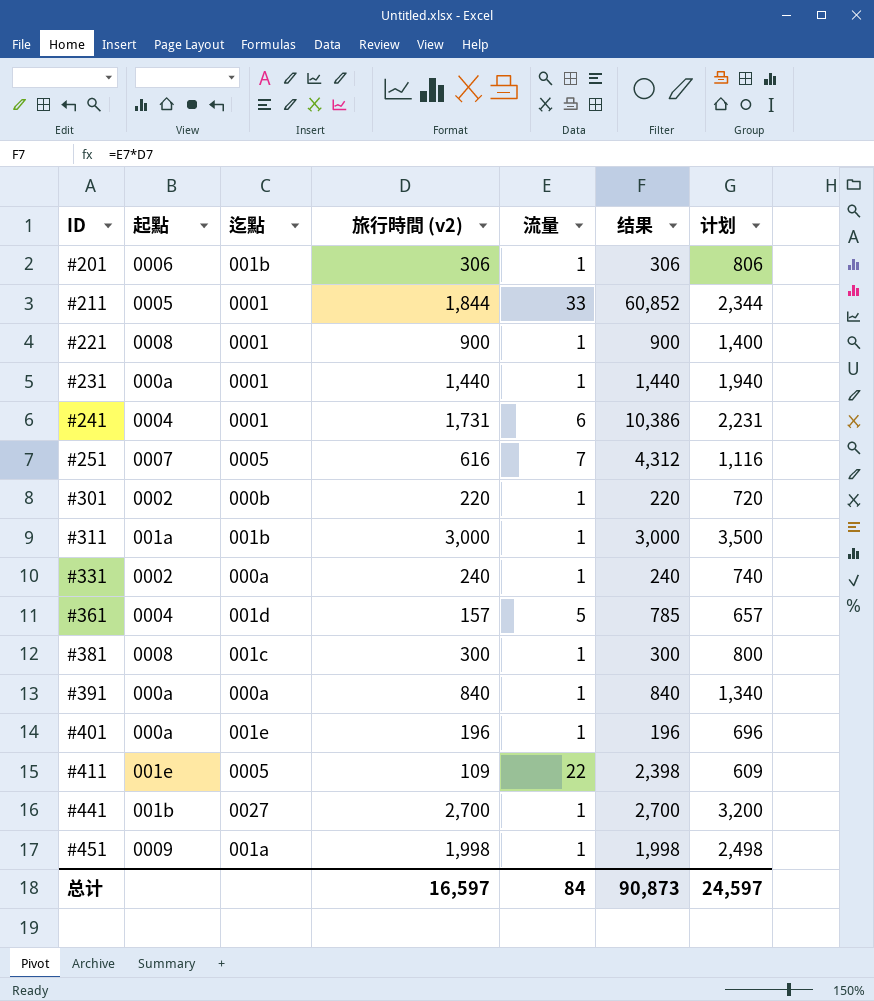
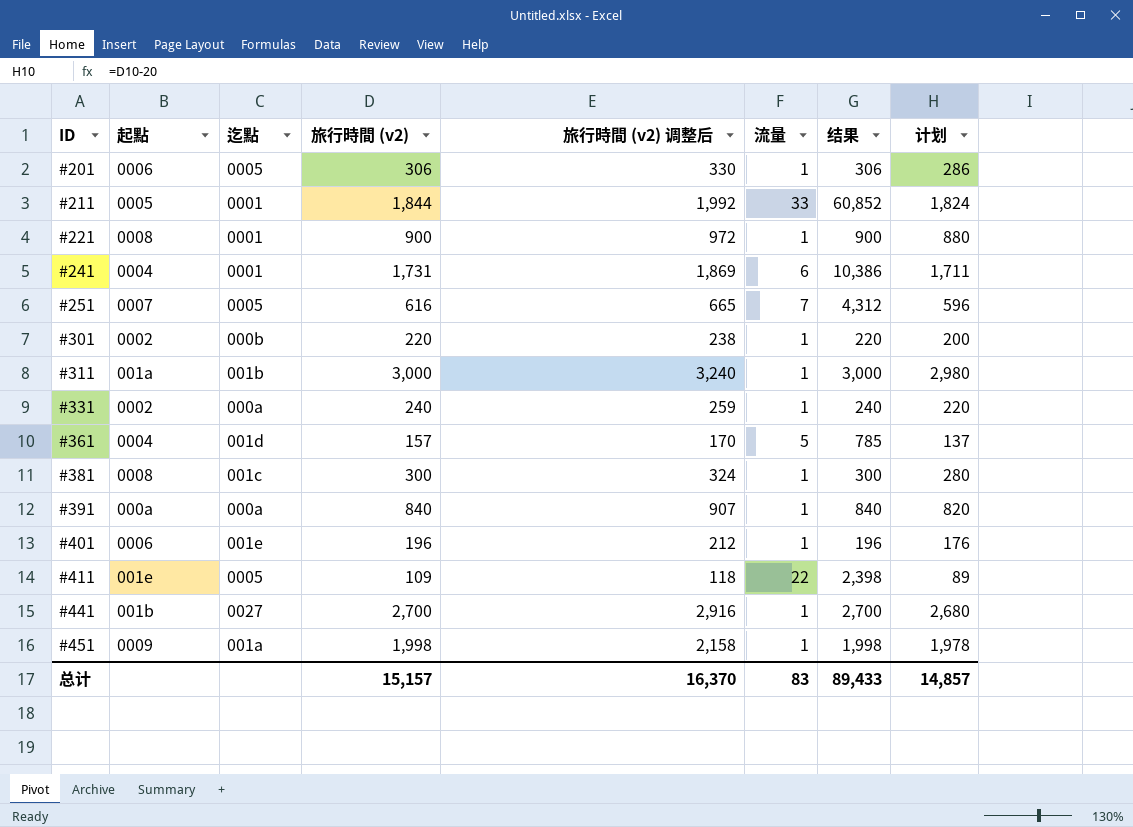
column 旅行時間 (v2) 调整后 | formula: none -> [旅行時間 (v2)] * 1.08
column 计划 | formula: [旅行時間 (v2)] + 500 -> [旅行時間 (v2)] - 20
row #231: 000a | 0001 | 1,440 | 1 | 1,440 | 1,940 -> none
#201 | 迄點: 001b -> 0005
#401 | 起點: 000a -> 0006
总计 | 旅行時間 (v2): 16,597 -> 15,157
总计 | 流量: 84 -> 83
总计 | 结果: 90,873 -> 89,433
总计 | 计划: 24,597 -> 14,857

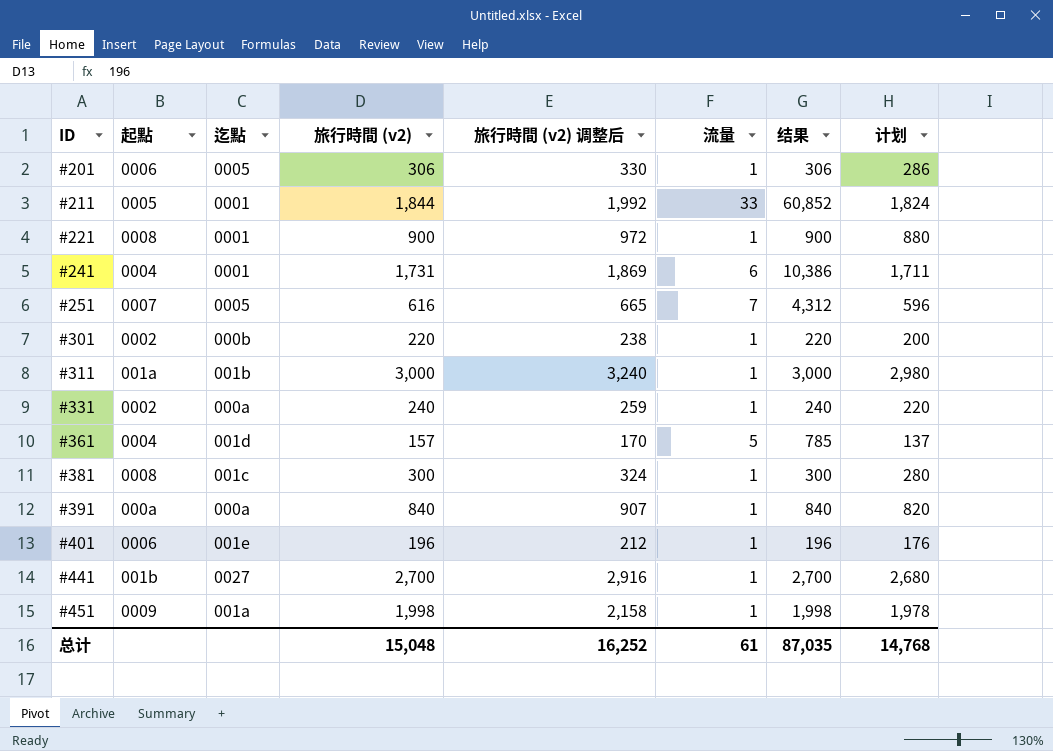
row #411: 001e | 0005 | 109 | 118 | 22 | 2,398 | 89 -> none
总计 | 旅行時間 (v2): 15,157 -> 15,048
总计 | 旅行時間 (v2) 调整后: 16,370 -> 16,252
总计 | 流量: 83 -> 61
总计 | 结果: 89,433 -> 87,035
总计 | 计划: 14,857 -> 14,768

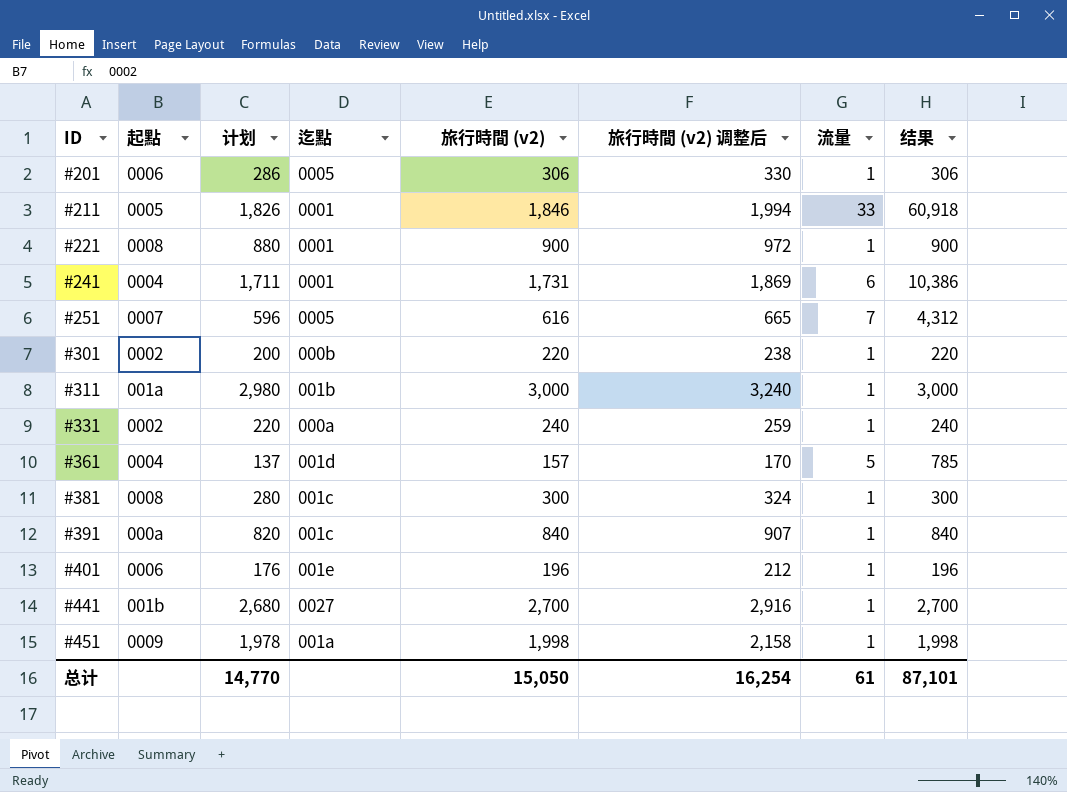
column 计划 | position: 8 -> 3
#211 | 计划: 1,824 -> 1,826
#211 | 旅行時間 (v2): 1,844 -> 1,846
#211 | 旅行時間 (v2) 调整后: 1,992 -> 1,994
#211 | 结果: 60,852 -> 60,918
#391 | 迄點: 000a -> 001c
总计 | 计划: 14,768 -> 14,770
总计 | 旅行時間 (v2): 15,048 -> 15,050
总计 | 旅行時間 (v2) 调整后: 16,252 -> 16,254
总计 | 结果: 87,035 -> 87,101

